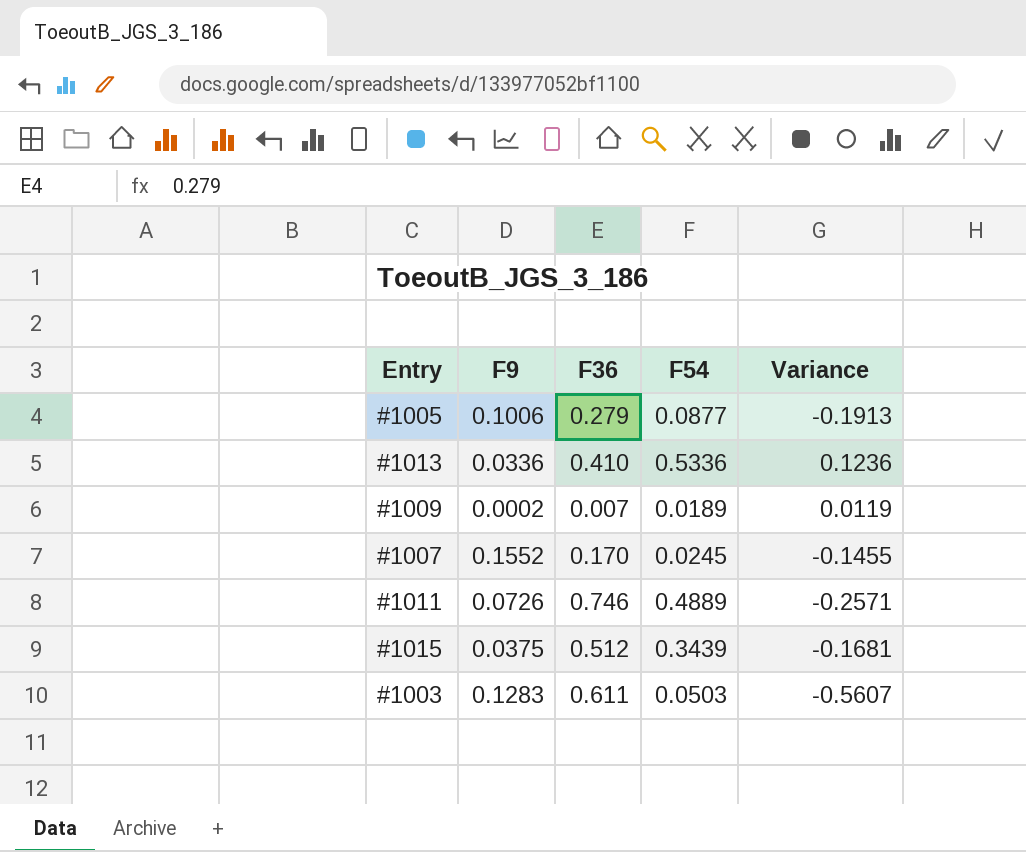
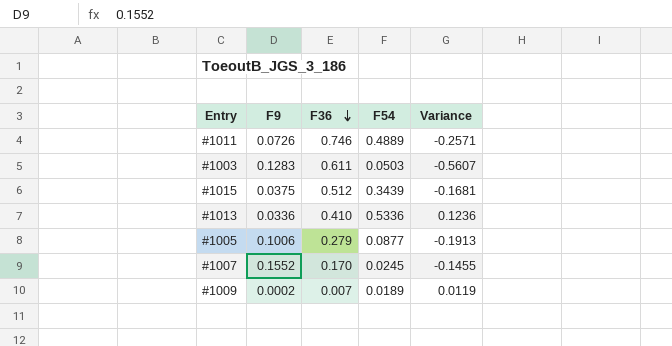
row order: none -> F36 descending

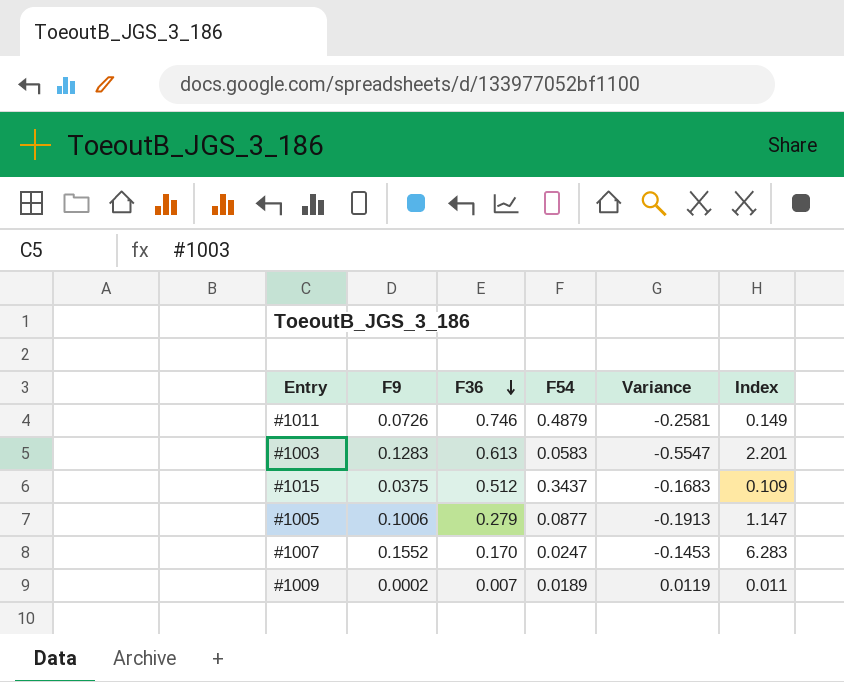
column Index | formula: none -> [F9] / [F54]
row #1013: 0.0336 | 0.410 | 0.5336 | 0.1236 -> none
#1011 | F54: 0.4889 -> 0.4879
#1011 | Variance: -0.2571 -> -0.2581
#1003 | F36: 0.611 -> 0.613
#1003 | F54: 0.0503 -> 0.0583
#1003 | Variance: -0.5607 -> -0.5547
#1015 | F54: 0.3439 -> 0.3437
#1015 | Variance: -0.1681 -> -0.1683
#1007 | F54: 0.0245 -> 0.0247
#1007 | Variance: -0.1455 -> -0.1453

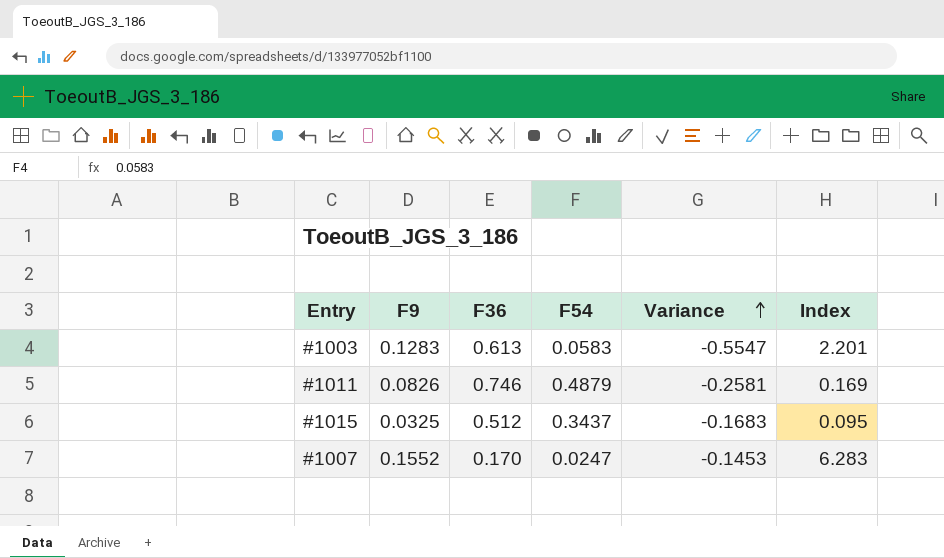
row order: F36 descending -> Variance ascending
row #1005: 0.1006 | 0.279 | 0.0877 | -0.1913 | 1.147 -> none
row #1009: 0.0002 | 0.007 | 0.0189 | 0.0119 | 0.011 -> none
#1011 | F9: 0.0726 -> 0.0826
#1011 | Index: 0.149 -> 0.169
#1015 | F9: 0.0375 -> 0.0325
#1015 | Index: 0.109 -> 0.095

